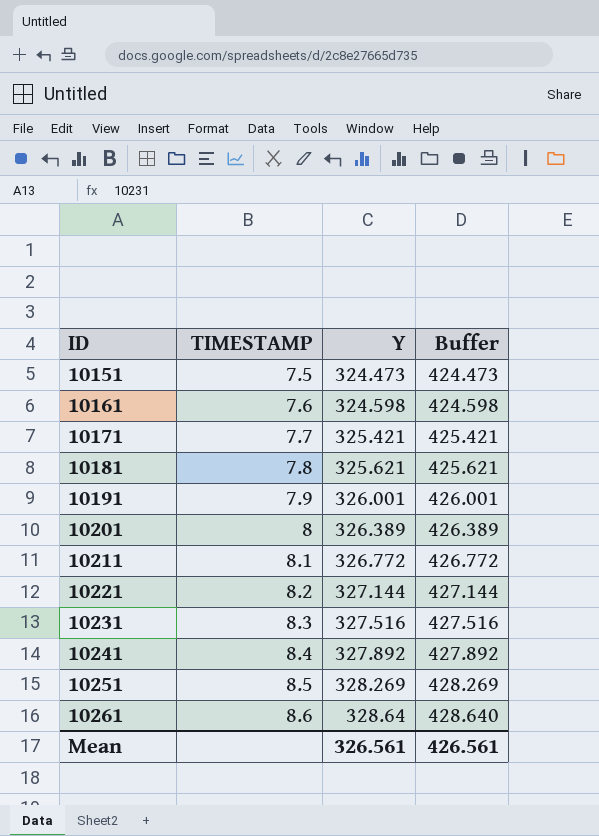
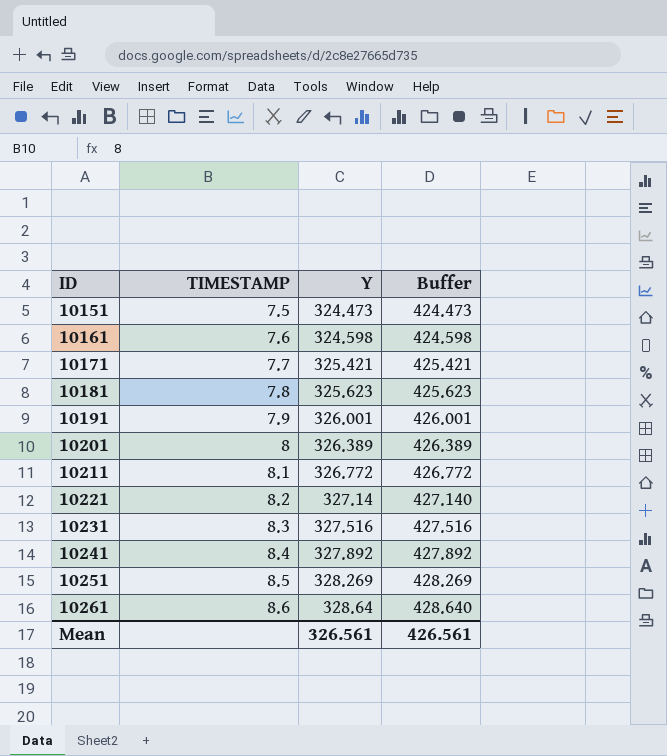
10181 | Y: 325.621 -> 325.623
10181 | Buffer: 425.621 -> 425.623
10221 | Y: 327.144 -> 327.14
10221 | Buffer: 427.144 -> 427.140

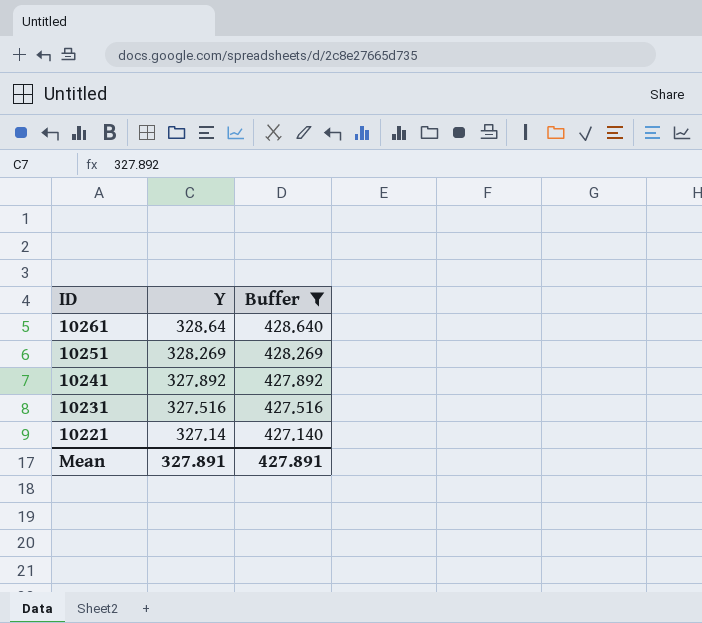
filter: none -> Buffer >= 427.140
row order: ID ascending -> ID descending
column TIMESTAMP | position: 2 -> none
Mean | Y: 326.561 -> 327.891
Mean | Buffer: 426.561 -> 427.891

